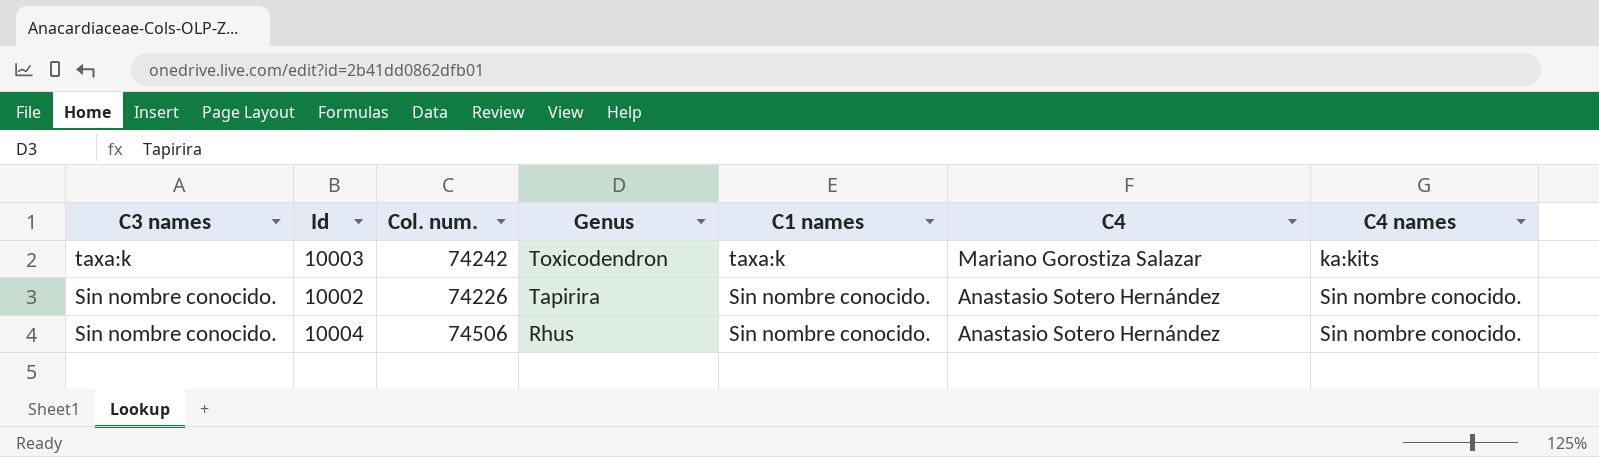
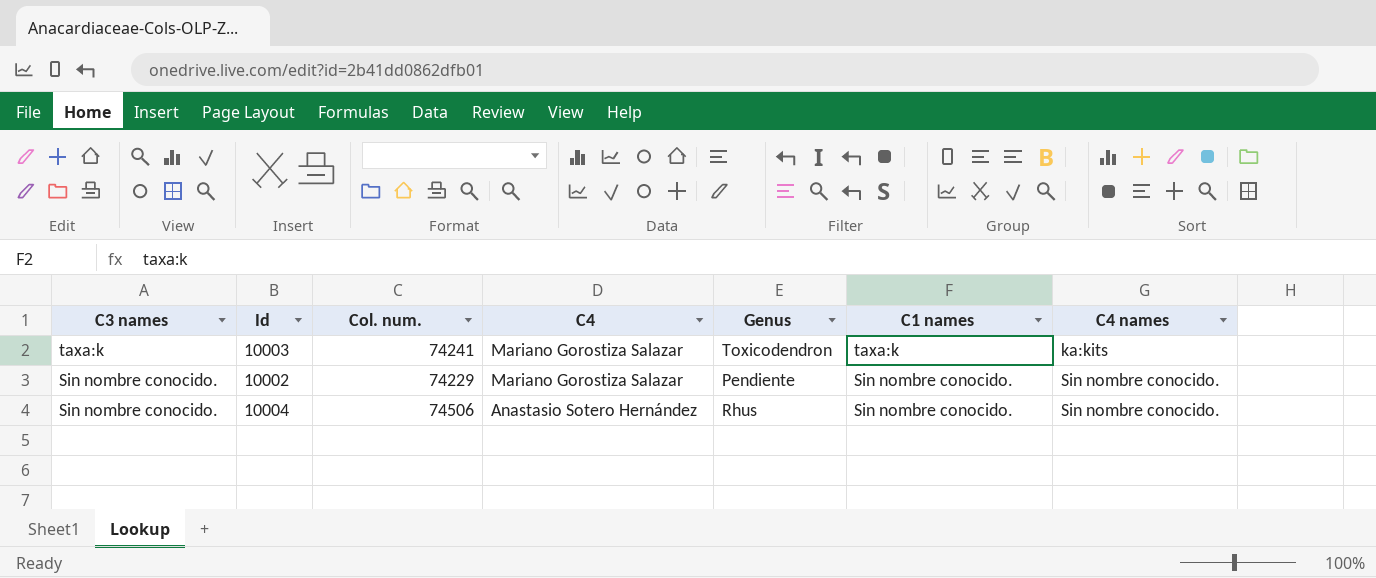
column C4 | position: 6 -> 4
10003 | Col. num.: 74242 -> 74241
10002 | Col. num.: 74226 -> 74229
10002 | C4: Anastasio Sotero Hernández -> Mariano Gorostiza Salazar
10002 | Genus: Tapirira -> Pendiente

